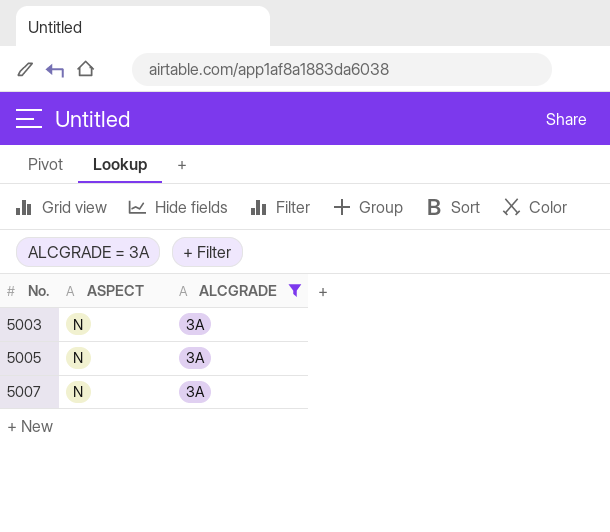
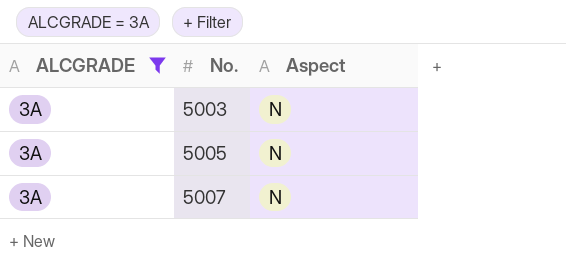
column ALCGRADE | position: 3 -> 1
column name: ASPECT -> Aspect

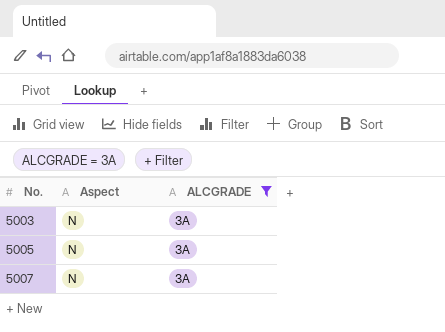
column ALCGRADE | position: 1 -> 3

